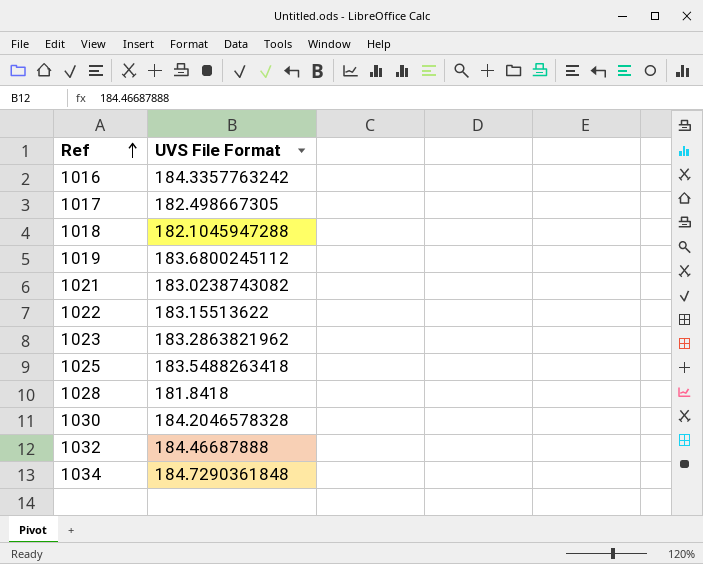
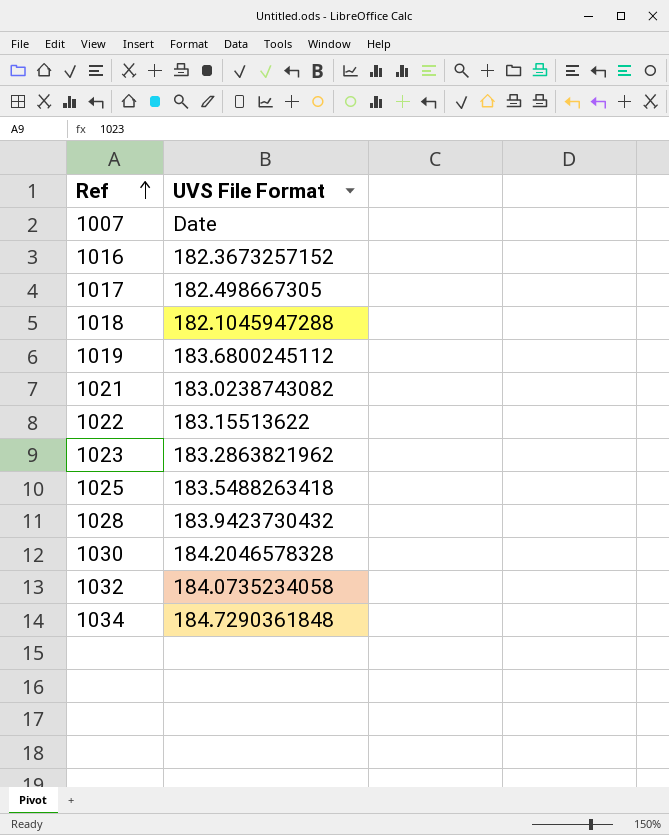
row 1007: none -> Date
1016 | UVS File Format: 184.3357763242 -> 182.3673257152
1028 | UVS File Format: 181.8418 -> 183.9423730432
1032 | UVS File Format: 184.46687888 -> 184.0735234058

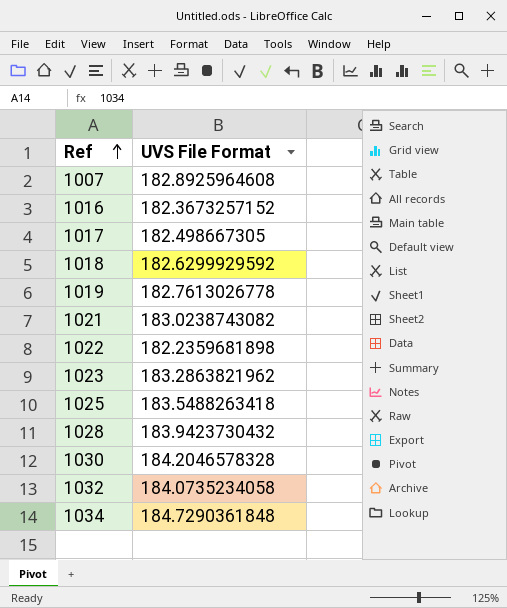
1007 | UVS File Format: Date -> 182.8925964608
1018 | UVS File Format: 182.1045947288 -> 182.6299929592
1019 | UVS File Format: 183.6800245112 -> 182.7613026778
1022 | UVS File Format: 183.15513622 -> 182.2359681898

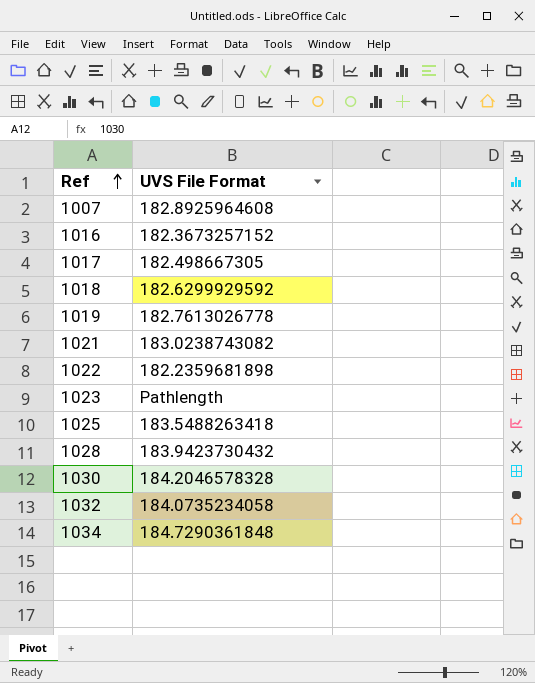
1023 | UVS File Format: 183.2863821962 -> Pathlength

